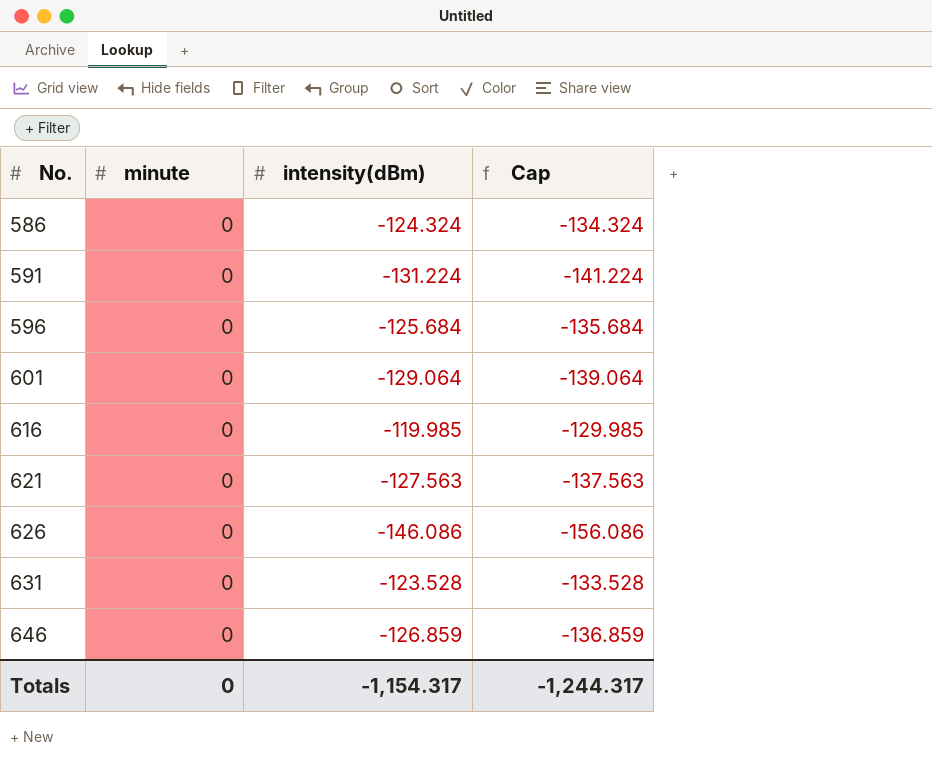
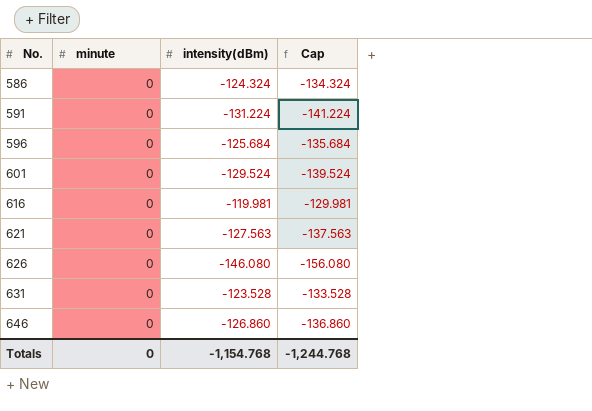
601 | intensity(dBm): -129.064 -> -129.524
601 | Cap: -139.064 -> -139.524
616 | intensity(dBm): -119.985 -> -119.981
616 | Cap: -129.985 -> -129.981
626 | intensity(dBm): -146.086 -> -146.080
626 | Cap: -156.086 -> -156.080
646 | intensity(dBm): -126.859 -> -126.860
646 | Cap: -136.859 -> -136.860
Totals | intensity(dBm): -1,154.317 -> -1,154.768
Totals | Cap: -1,244.317 -> -1,244.768

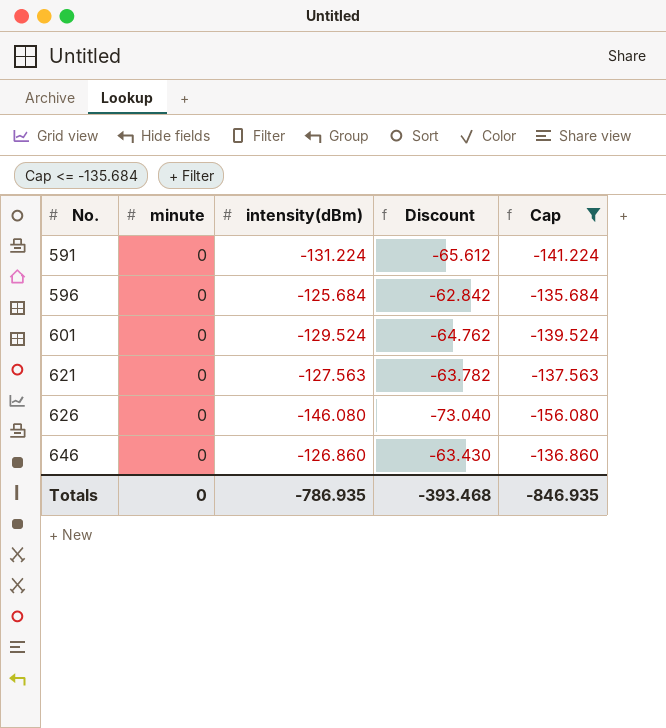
filter: none -> Cap <= -135.684
column Discount | formula: none -> [intensity(dBm)] * 0.5
Totals | intensity(dBm): -1,154.768 -> -786.935
Totals | Cap: -1,244.768 -> -846.935

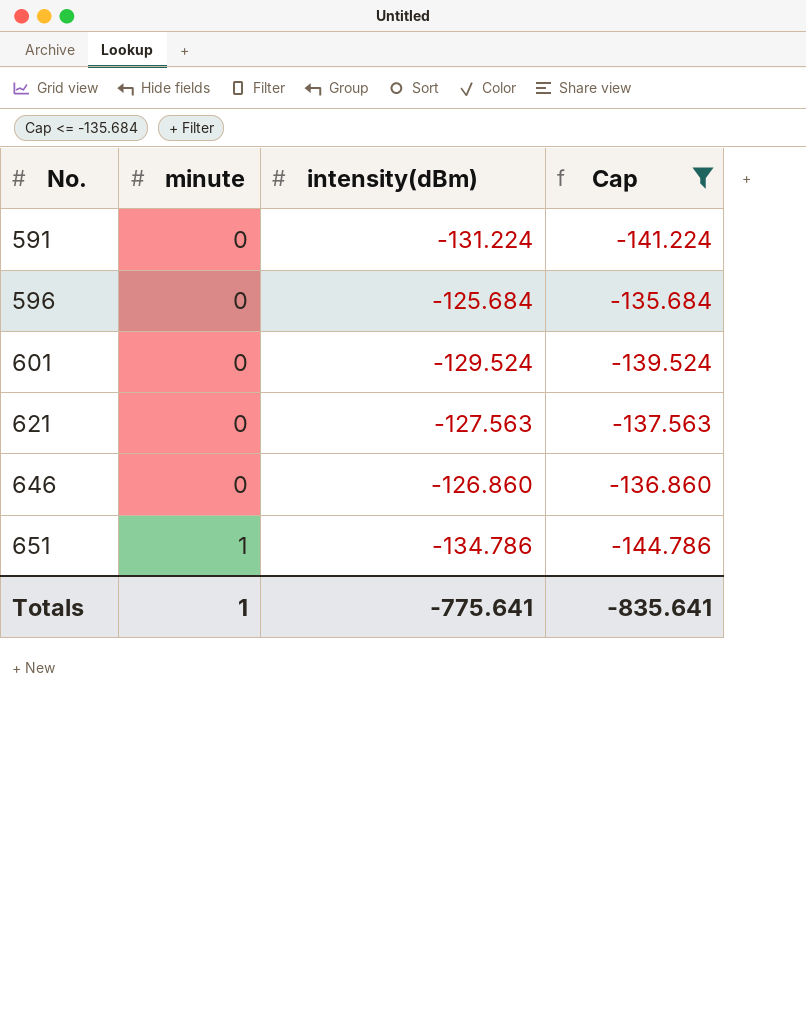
column Discount | formula: [intensity(dBm)] * 0.5 -> none
row 626: 0 | -146.080 | -73.040 | -156.080 -> none
row 651: none -> 1 | -134.786 | -144.786
Totals | minute: 0 -> 1
Totals | intensity(dBm): -786.935 -> -775.641
Totals | Cap: -846.935 -> -835.641

